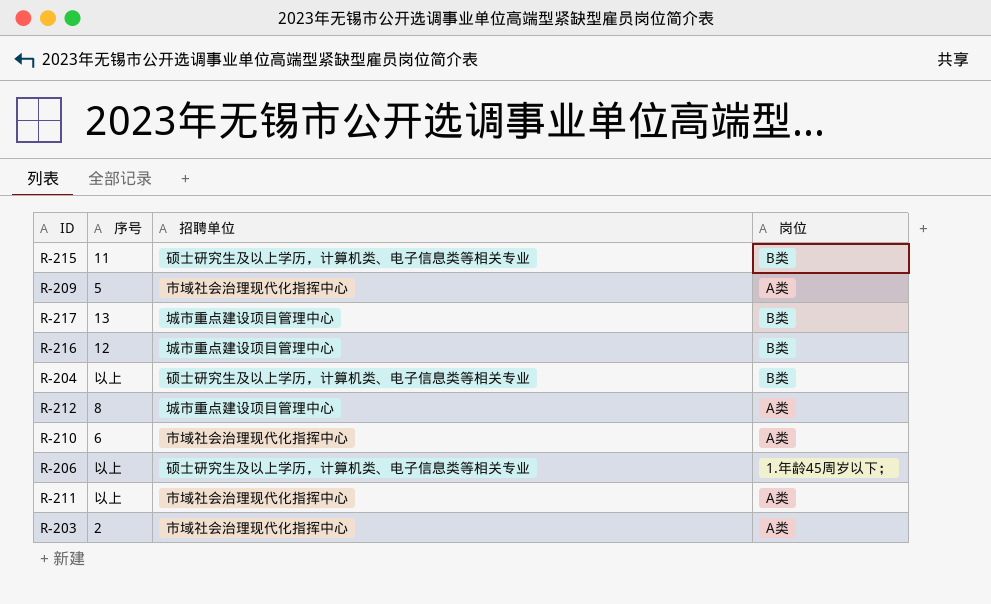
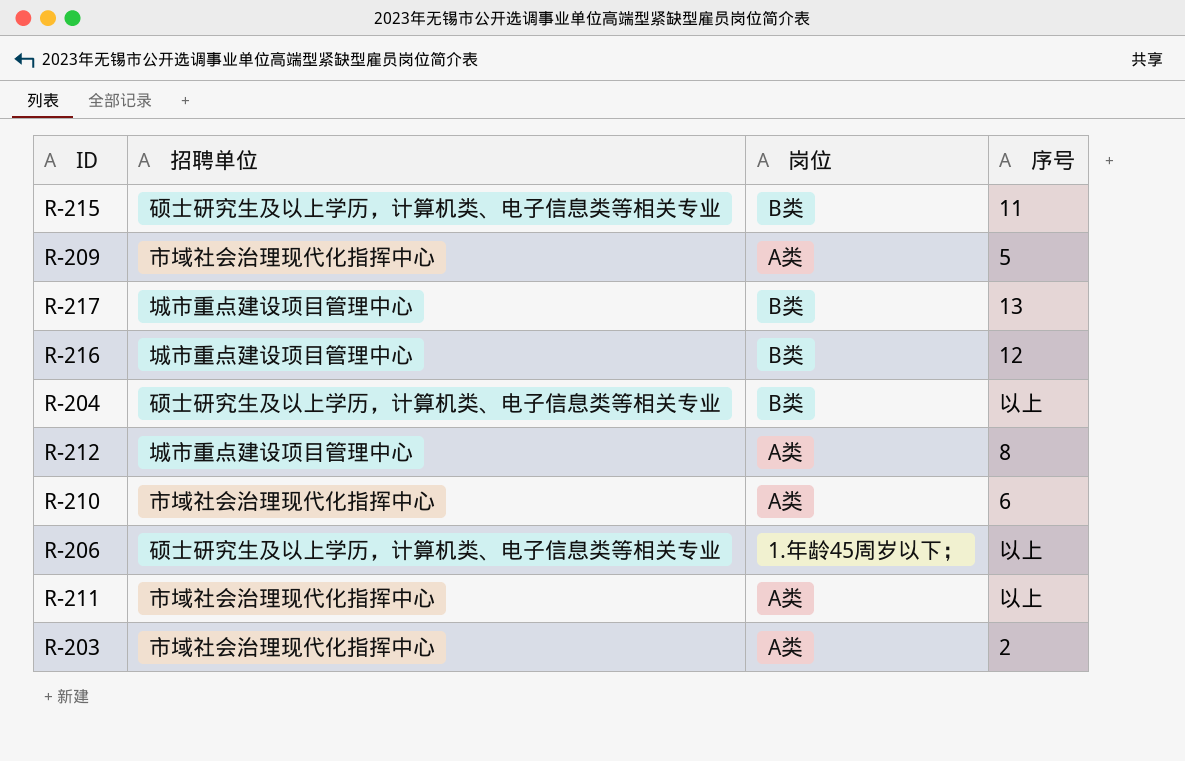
column 序号 | position: 2 -> 4

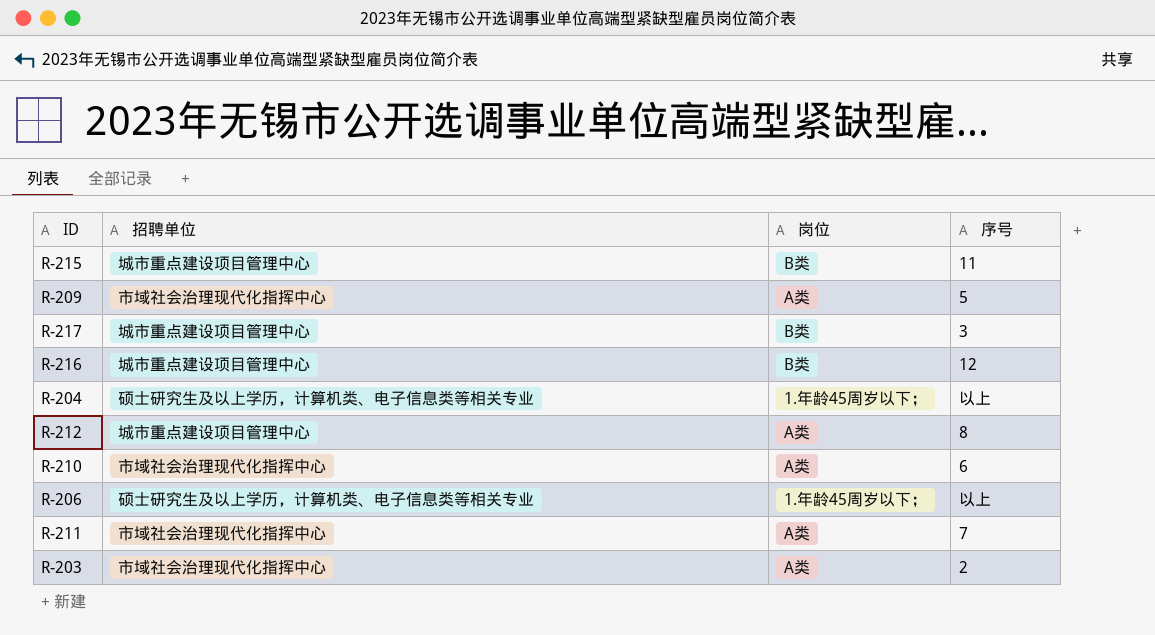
R-215 | 招聘单位: 硕士研究生及以上学历，计算机类、电子信息类等相关专业 -> 城市重点建设项目管理中心
R-217 | 序号: 13 -> 3
R-204 | 岗位: B类 -> 1.年龄45周岁以下；
R-211 | 序号: 以上 -> 7

